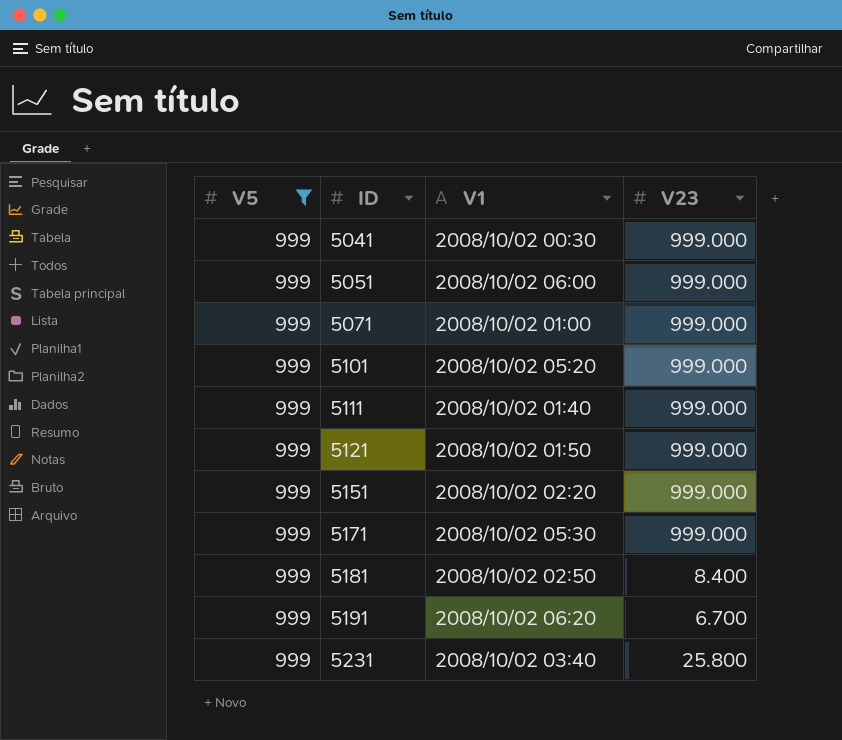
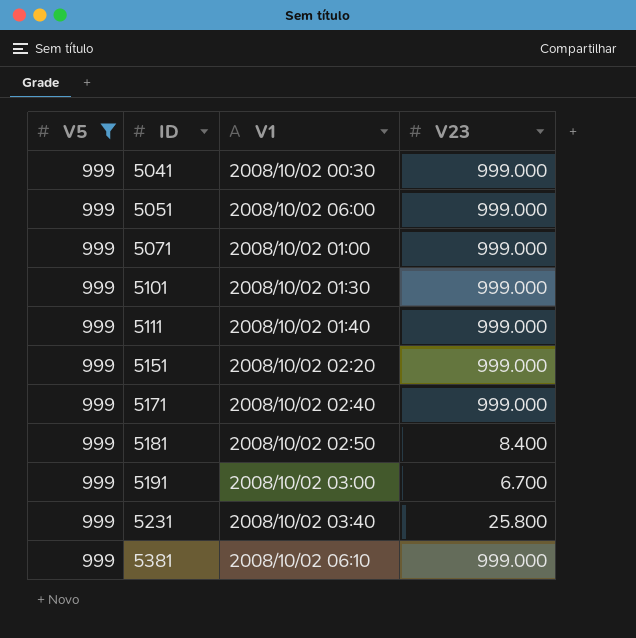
row 5121: 999 | 2008/10/02 01:50 | 999.000 -> none
5101 | V1: 2008/10/02 05:20 -> 2008/10/02 01:30
5171 | V1: 2008/10/02 05:30 -> 2008/10/02 02:40
5191 | V1: 2008/10/02 06:20 -> 2008/10/02 03:00
row 5381: none -> 999 | 2008/10/02 06:10 | 999.000

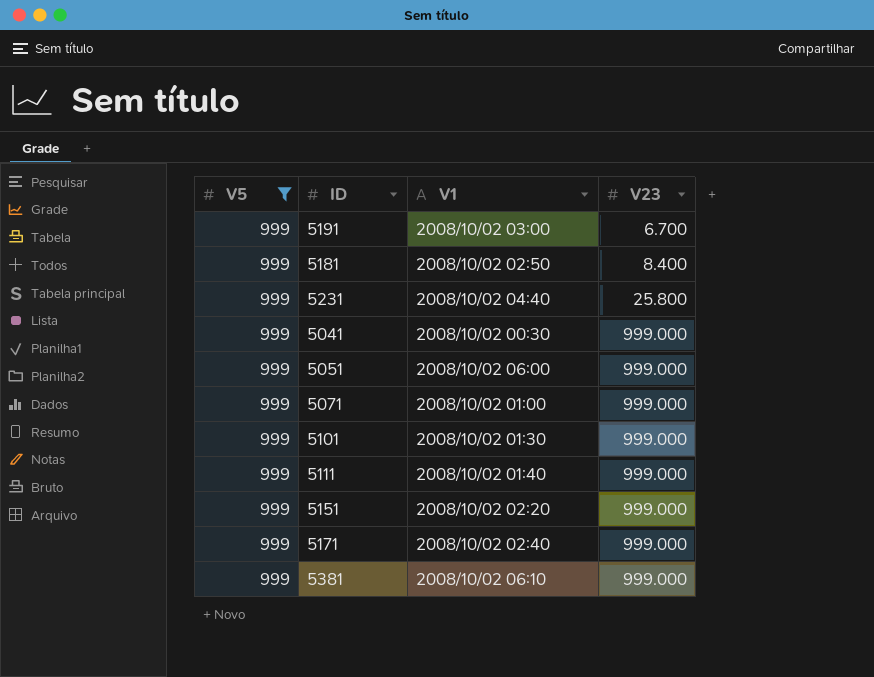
row order: ID ascending -> V23 ascending
5231 | V1: 2008/10/02 03:40 -> 2008/10/02 04:40

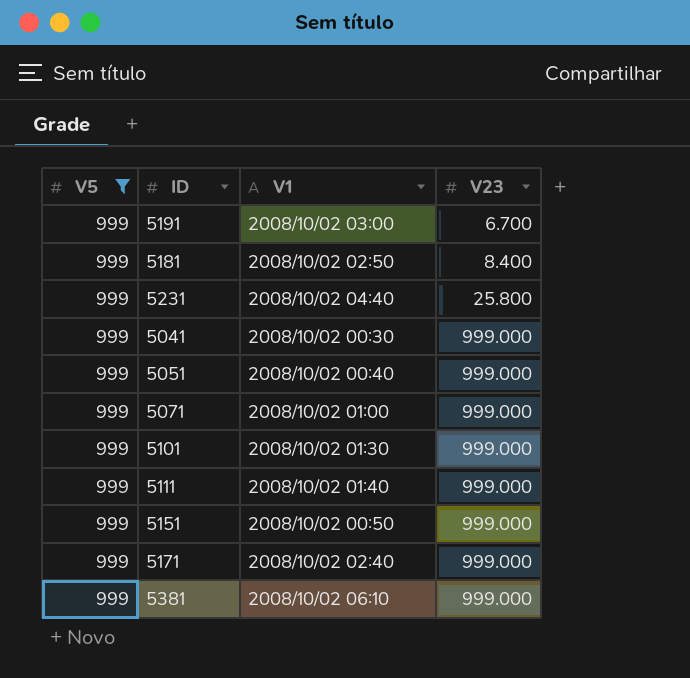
5051 | V1: 2008/10/02 06:00 -> 2008/10/02 00:40
5151 | V1: 2008/10/02 02:20 -> 2008/10/02 00:50

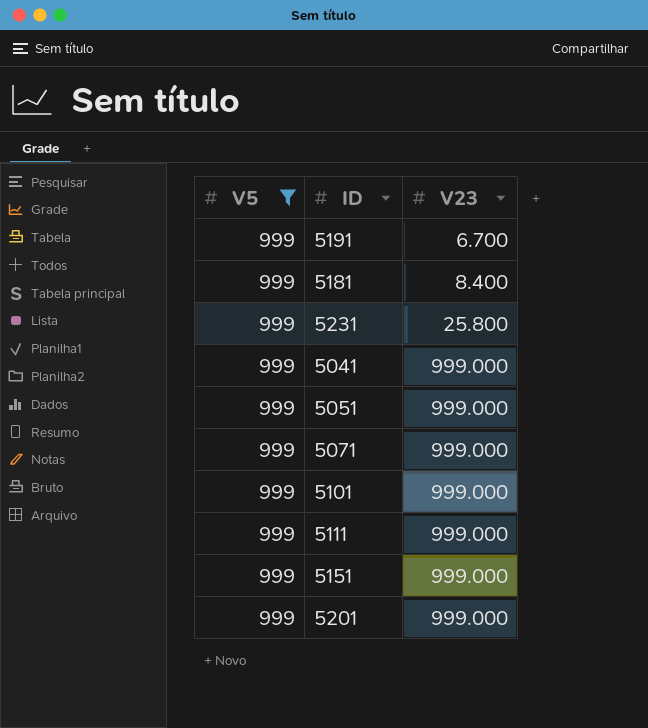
column V1 | position: 3 -> none
row 5171: 999 | 2008/10/02 02:40 | 999.000 -> none
row 5381: 999 | 2008/10/02 06:10 | 999.000 -> none
row 5201: none -> 999 | 999.000

